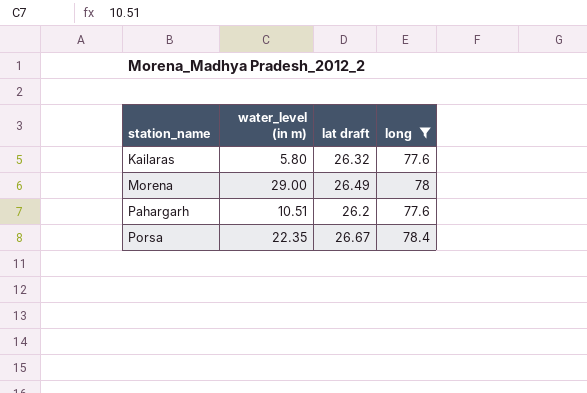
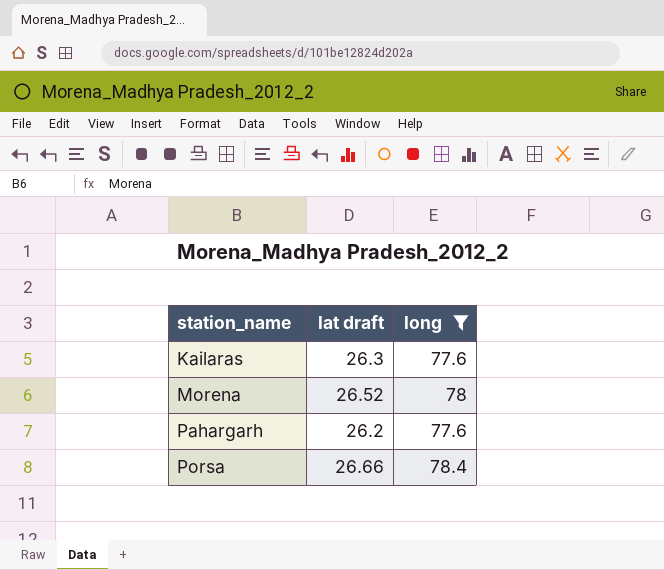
column water_level (in m) | position: 2 -> none
Kailaras | lat draft: 26.32 -> 26.3
Morena | lat draft: 26.49 -> 26.52
Porsa | lat draft: 26.67 -> 26.66

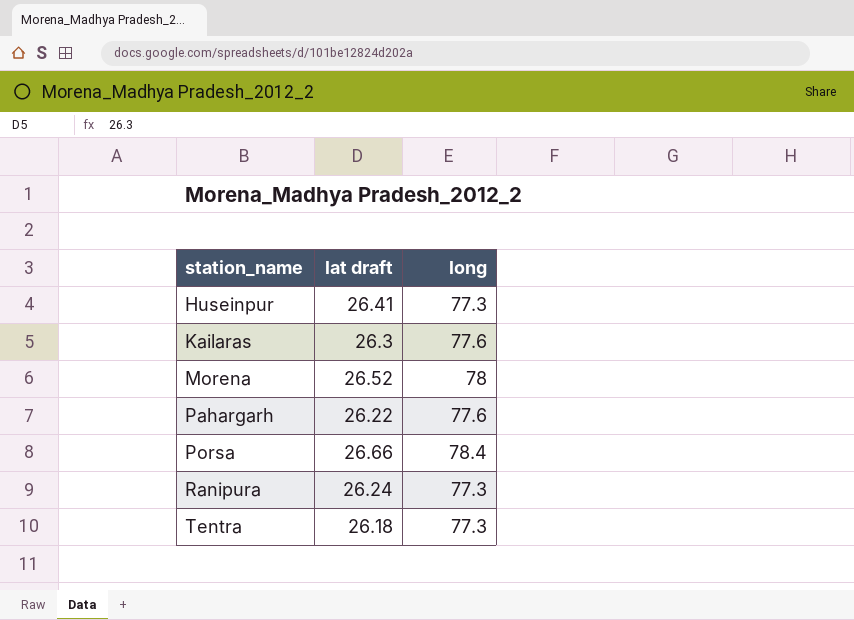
filter: long != 77.3 -> none
Pahargarh | lat draft: 26.2 -> 26.22

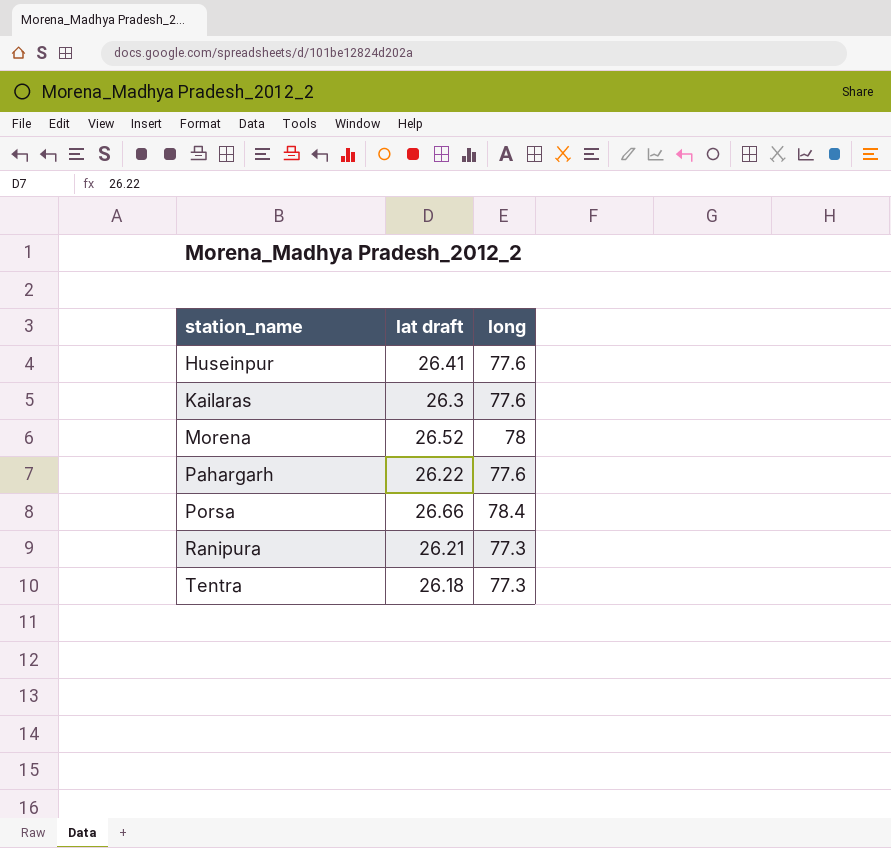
Huseinpur | long: 77.3 -> 77.6
Ranipura | lat draft: 26.24 -> 26.21

